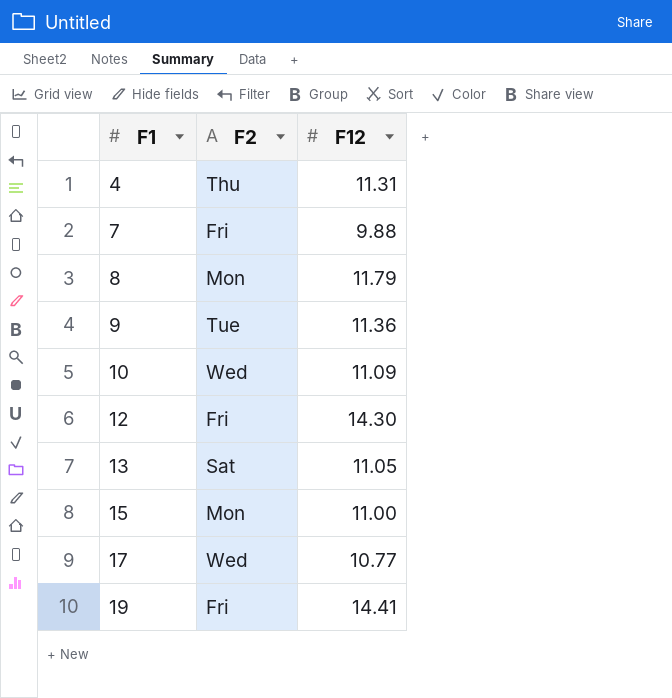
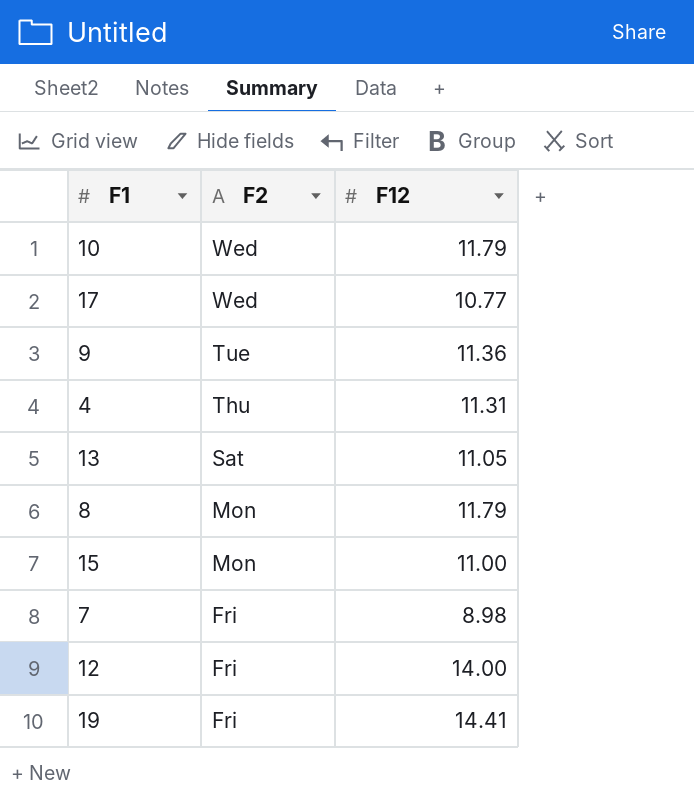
row order: F1 ascending -> F2 descending
10 | F12: 11.09 -> 11.79
7 | F12: 9.88 -> 8.98
12 | F12: 14.30 -> 14.00

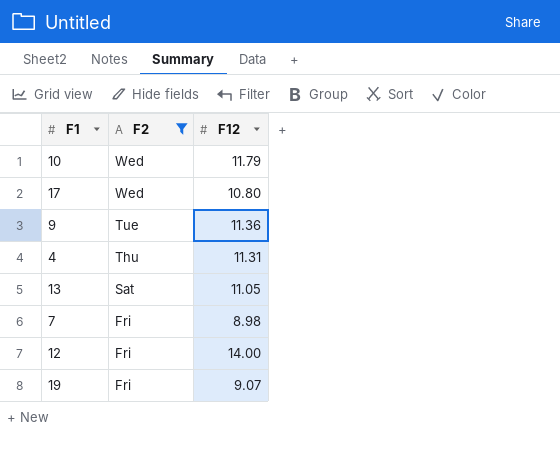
filter: none -> F2 != Mon
17 | F12: 10.77 -> 10.80
19 | F12: 14.41 -> 9.07

